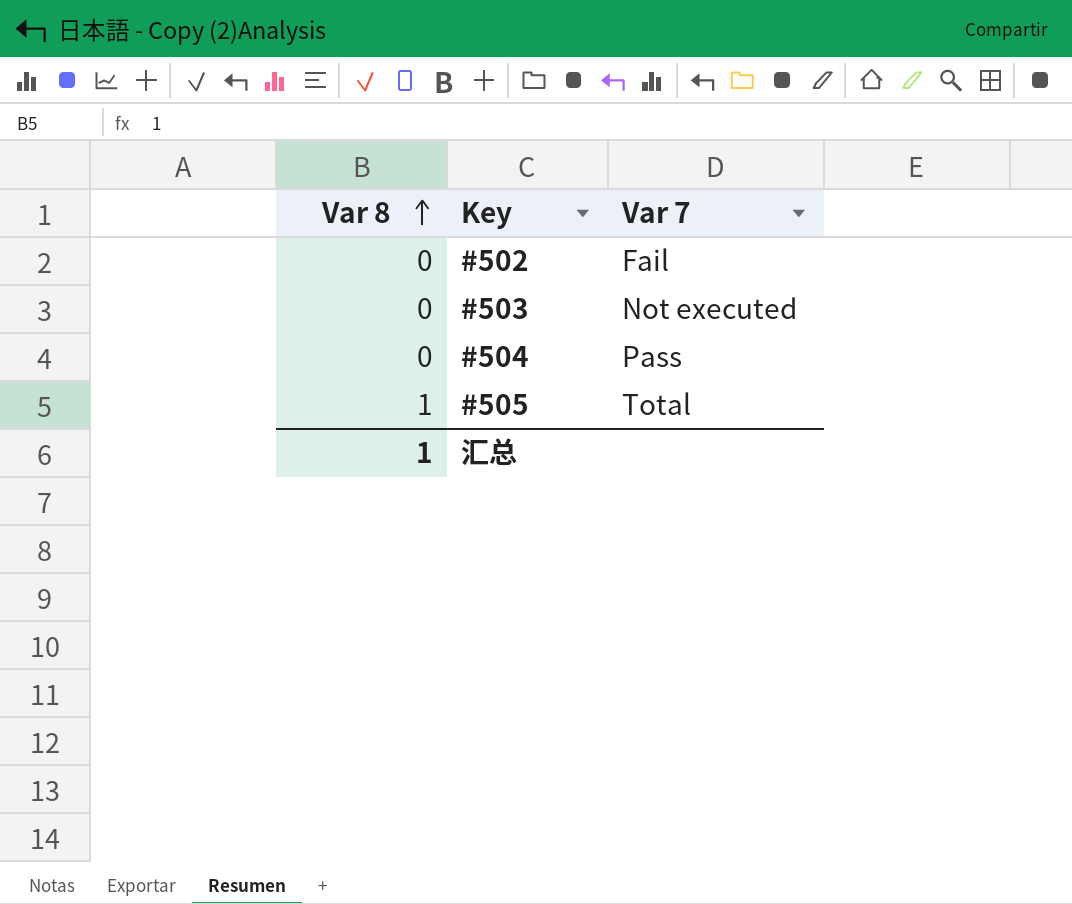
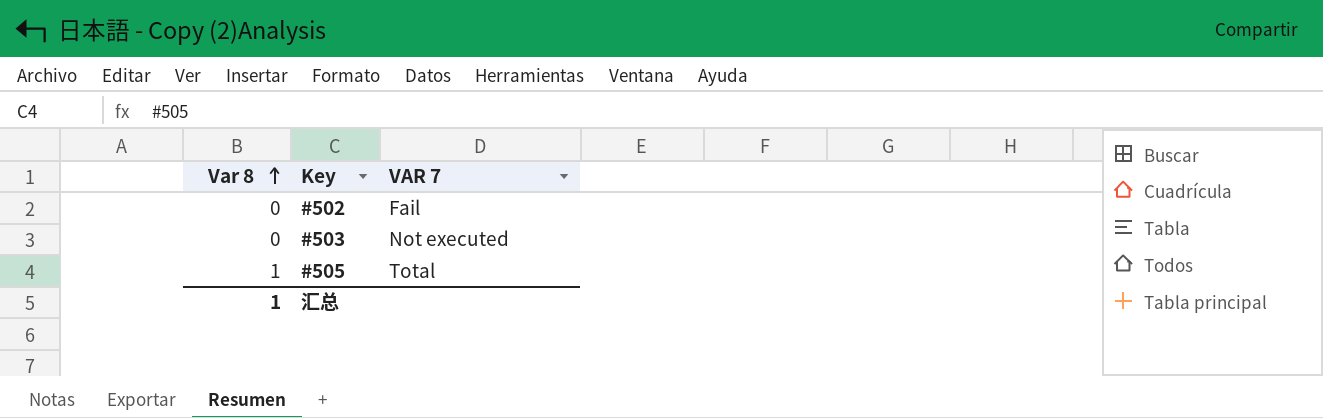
column name: Var 7 -> VAR 7
row #504: 0 | Pass -> none

